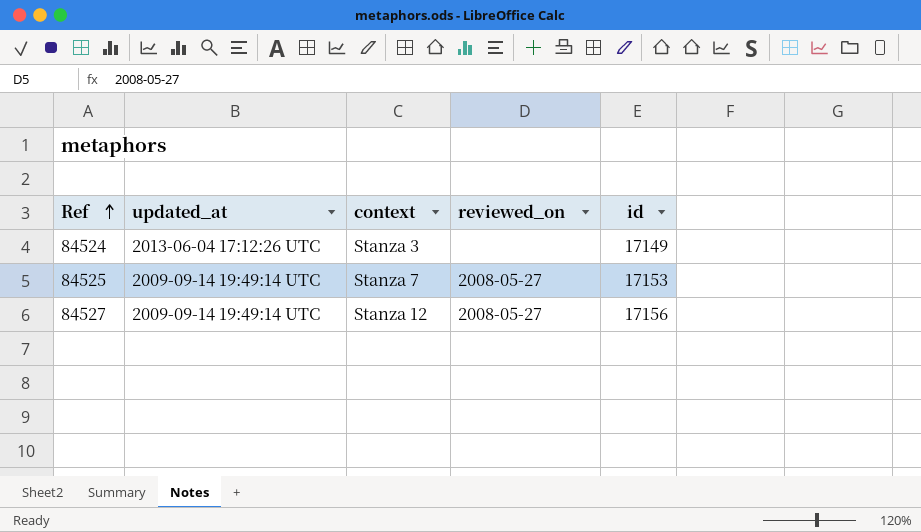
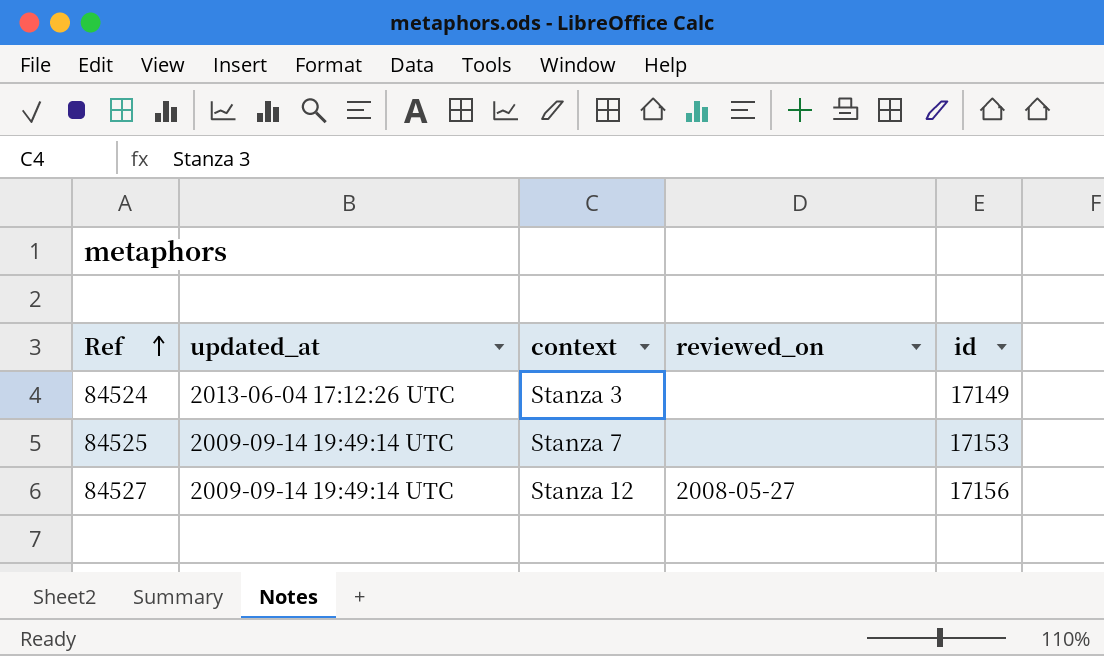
84525 | reviewed_on: 2008-05-27 -> none

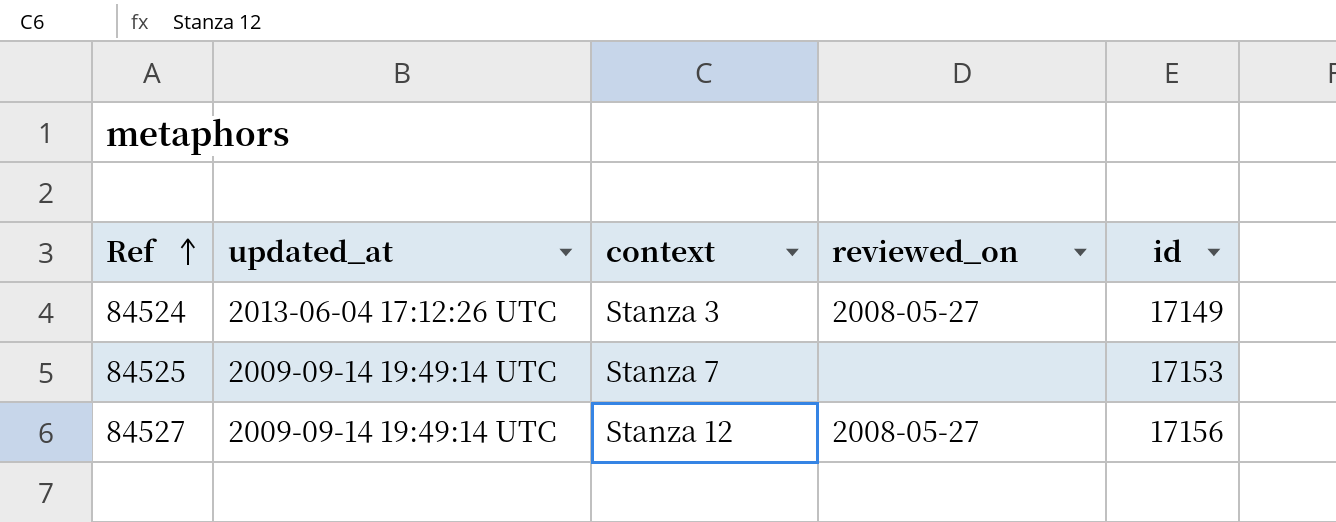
84524 | reviewed_on: none -> 2008-05-27

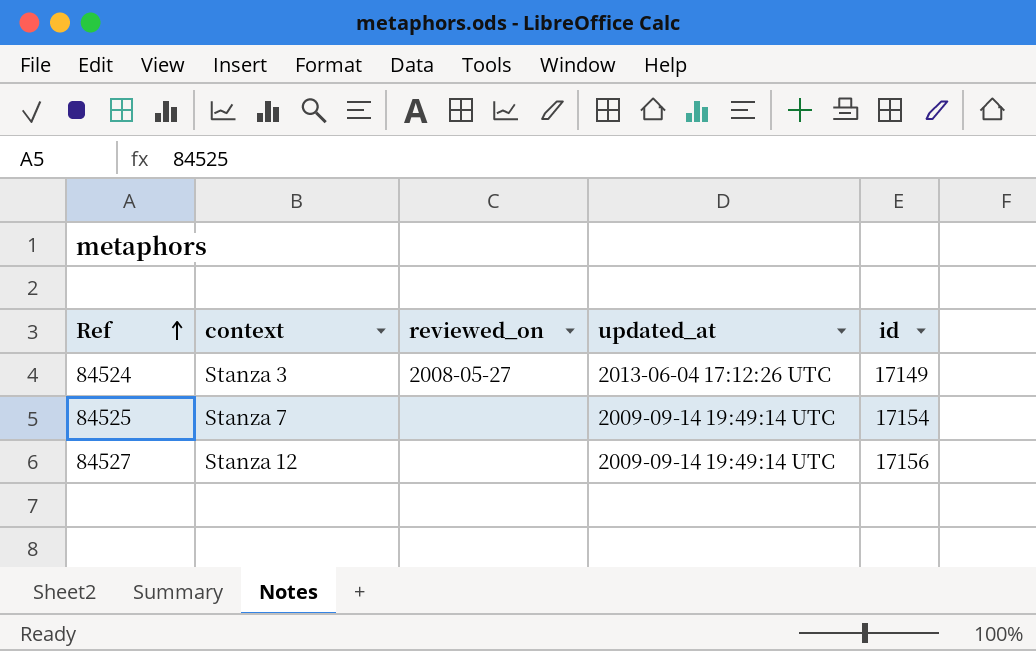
column updated_at | position: 2 -> 4
84525 | id: 17153 -> 17154
84527 | reviewed_on: 2008-05-27 -> none

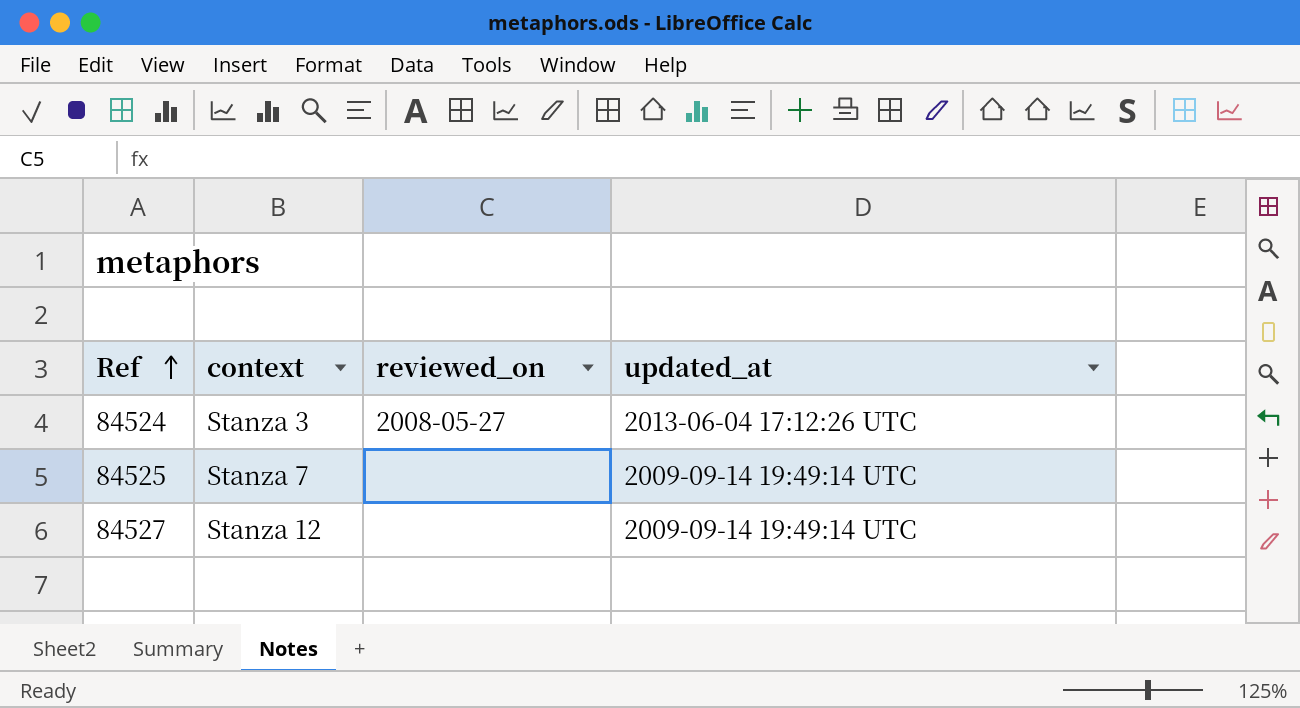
column id | position: 5 -> none

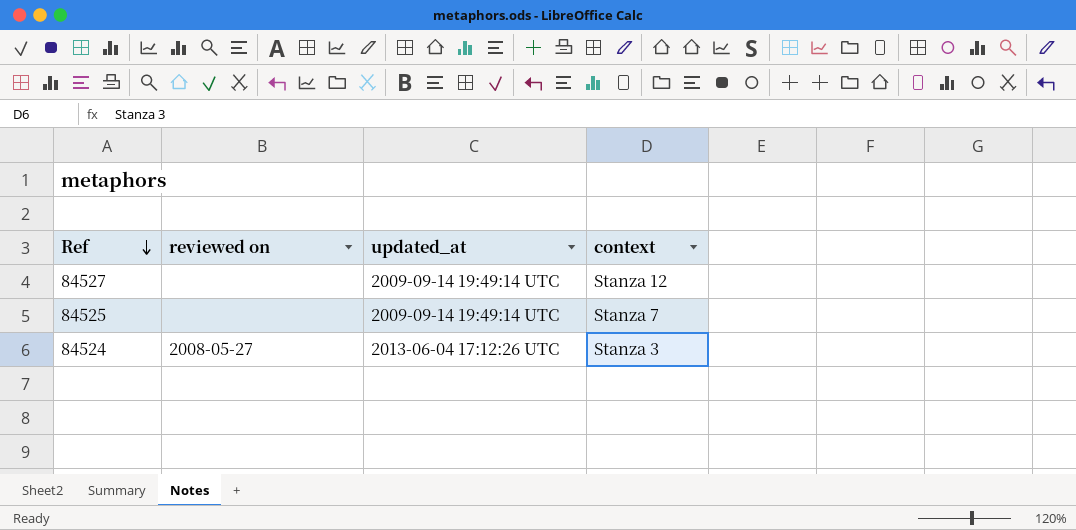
row order: Ref ascending -> Ref descending
column name: reviewed_on -> reviewed on
column context | position: 2 -> 4

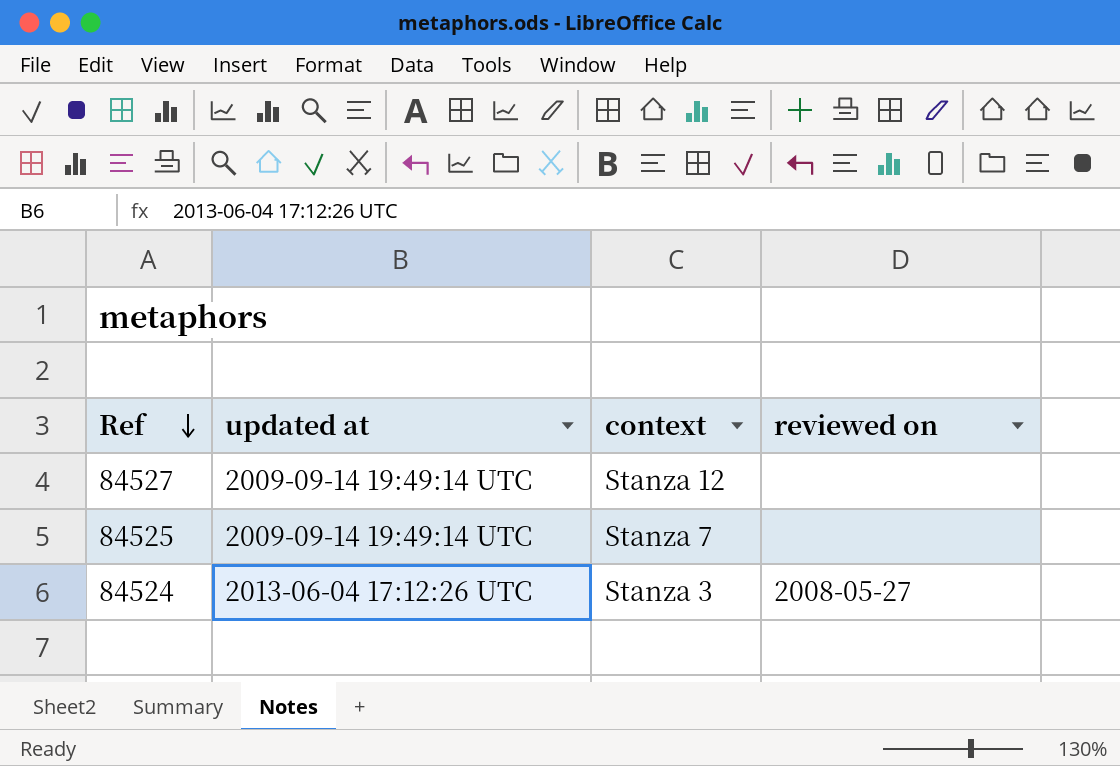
column name: updated_at -> updated at
column reviewed on | position: 2 -> 4

